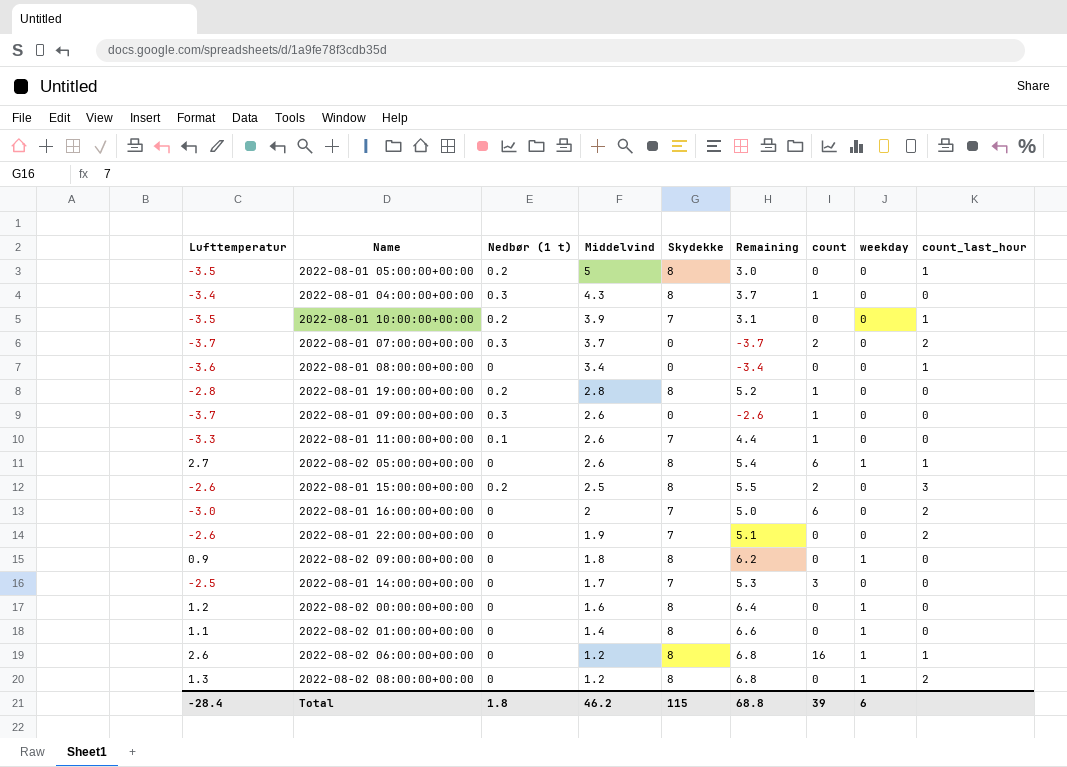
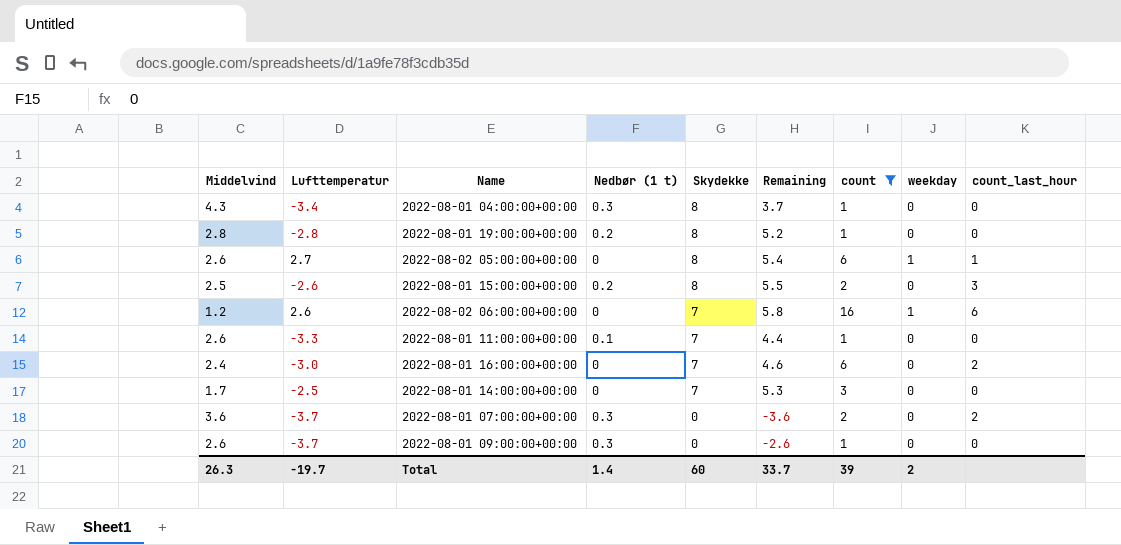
filter: none -> count != 0
row order: Middelvind descending -> Skydekke descending
column Middelvind | position: 4 -> 1
2022-08-02 06:00:00+00:00 | Skydekke: 8 -> 7
2022-08-02 06:00:00+00:00 | Remaining: 6.8 -> 5.8
2022-08-02 06:00:00+00:00 | count_last_hour: 1 -> 6
2022-08-01 16:00:00+00:00 | Middelvind: 2 -> 2.4
2022-08-01 16:00:00+00:00 | Remaining: 5.0 -> 4.6
2022-08-01 07:00:00+00:00 | Middelvind: 3.7 -> 3.6
2022-08-01 07:00:00+00:00 | Remaining: -3.7 -> -3.6
Total | Middelvind: 46.2 -> 26.3
Total | Lufttemperatur: -28.4 -> -19.7
Total | Nedbør (1 t): 1.8 -> 1.4
Total | Skydekke: 115 -> 60
Total | Remaining: 68.8 -> 33.7
Total | weekday: 6 -> 2

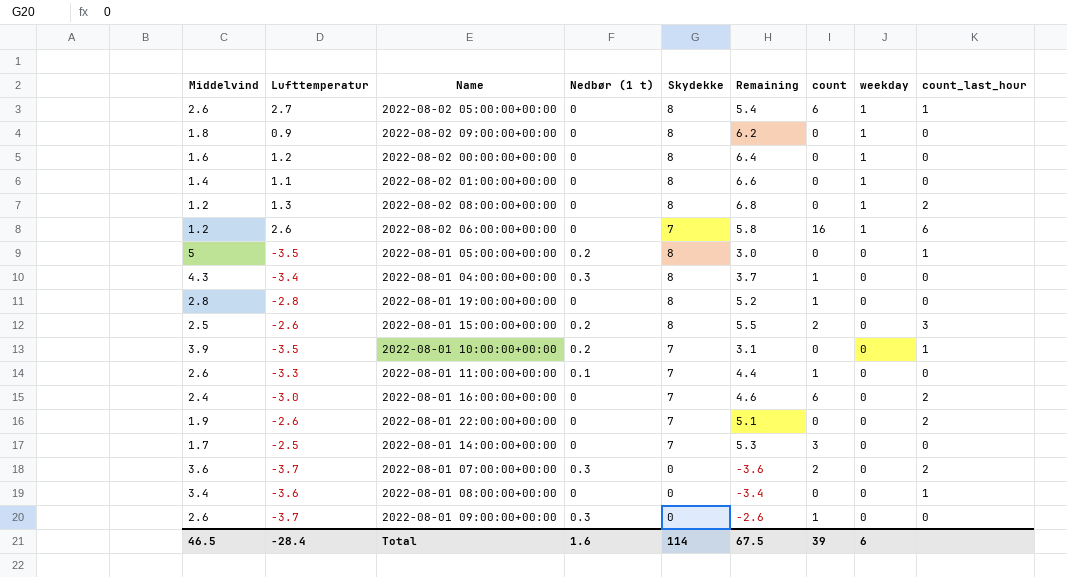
filter: count != 0 -> none
row order: Skydekke descending -> weekday descending
2022-08-01 19:00:00+00:00 | Nedbør (1 t): 0.2 -> 0
Total | Middelvind: 26.3 -> 46.5
Total | Lufttemperatur: -19.7 -> -28.4
Total | Nedbør (1 t): 1.4 -> 1.6
Total | Skydekke: 60 -> 114
Total | Remaining: 33.7 -> 67.5
Total | weekday: 2 -> 6

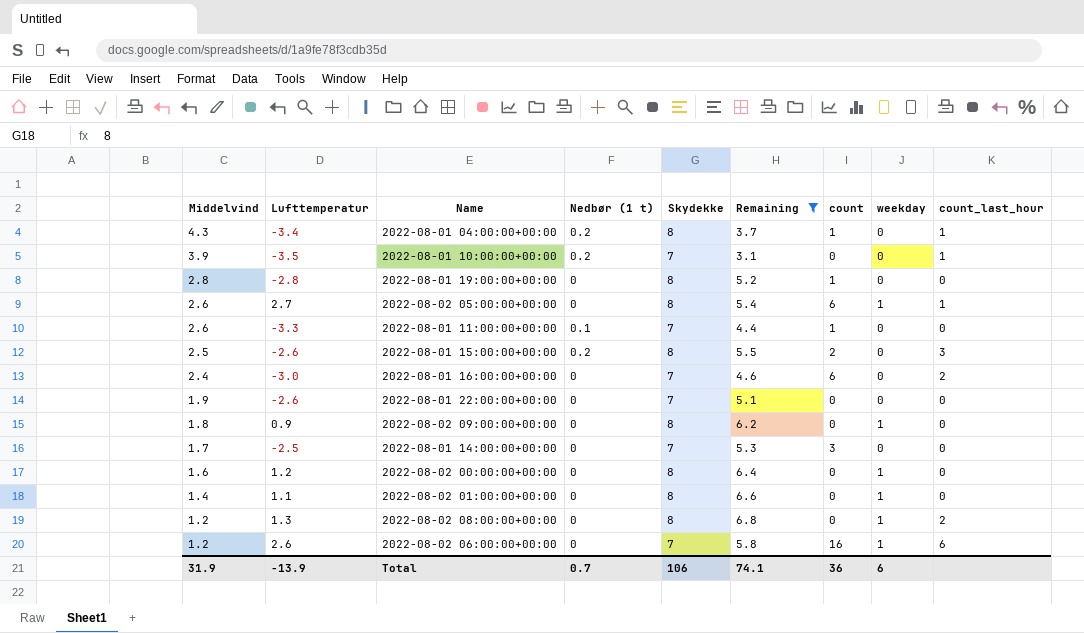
filter: none -> Remaining >= 3.1
row order: weekday descending -> Middelvind descending
2022-08-01 04:00:00+00:00 | Nedbør (1 t): 0.3 -> 0.2
2022-08-01 04:00:00+00:00 | count_last_hour: 0 -> 1
2022-08-01 22:00:00+00:00 | count_last_hour: 2 -> 0
Total | Middelvind: 46.5 -> 31.9
Total | Lufttemperatur: -28.4 -> -13.9
Total | Nedbør (1 t): 1.6 -> 0.7
Total | Skydekke: 114 -> 106
Total | Remaining: 67.5 -> 74.1
Total | count: 39 -> 36

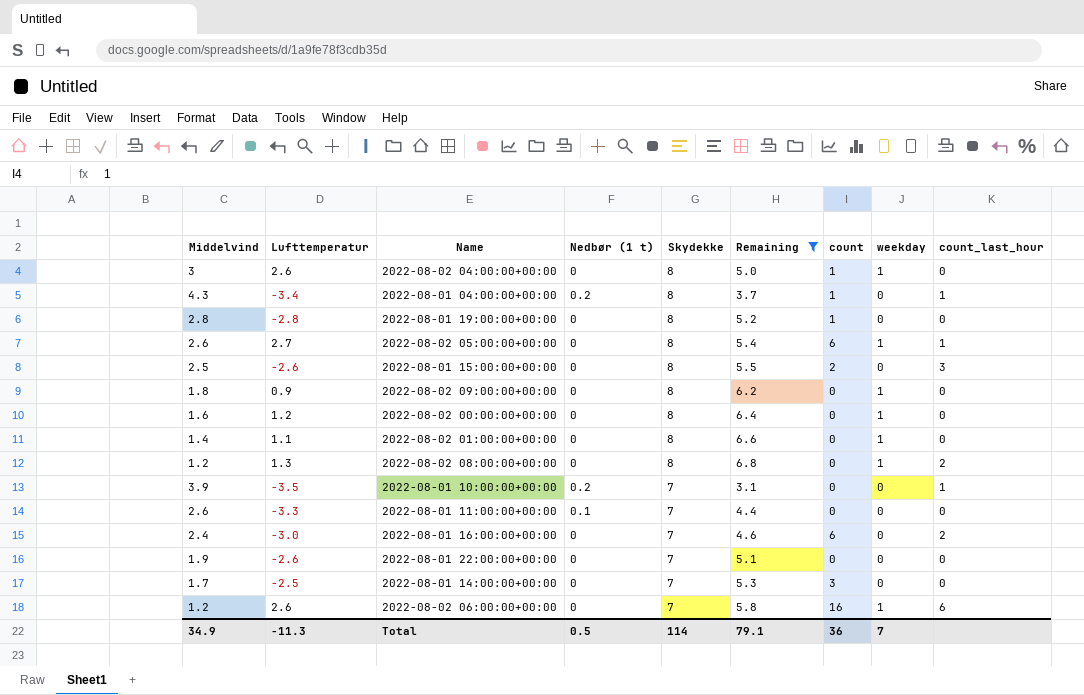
row order: Middelvind descending -> Skydekke descending
row 2022-08-02 04:00:00+00:00: none -> 3 | 2.6 | 0 | 8 | 5.0 | 1 | 1 | 0
2022-08-01 15:00:00+00:00 | Nedbør (1 t): 0.2 -> 0
2022-08-01 11:00:00+00:00 | count: 1 -> 0
Total | Middelvind: 31.9 -> 34.9
Total | Lufttemperatur: -13.9 -> -11.3
Total | Nedbør (1 t): 0.7 -> 0.5
Total | Skydekke: 106 -> 114
Total | Remaining: 74.1 -> 79.1
Total | weekday: 6 -> 7

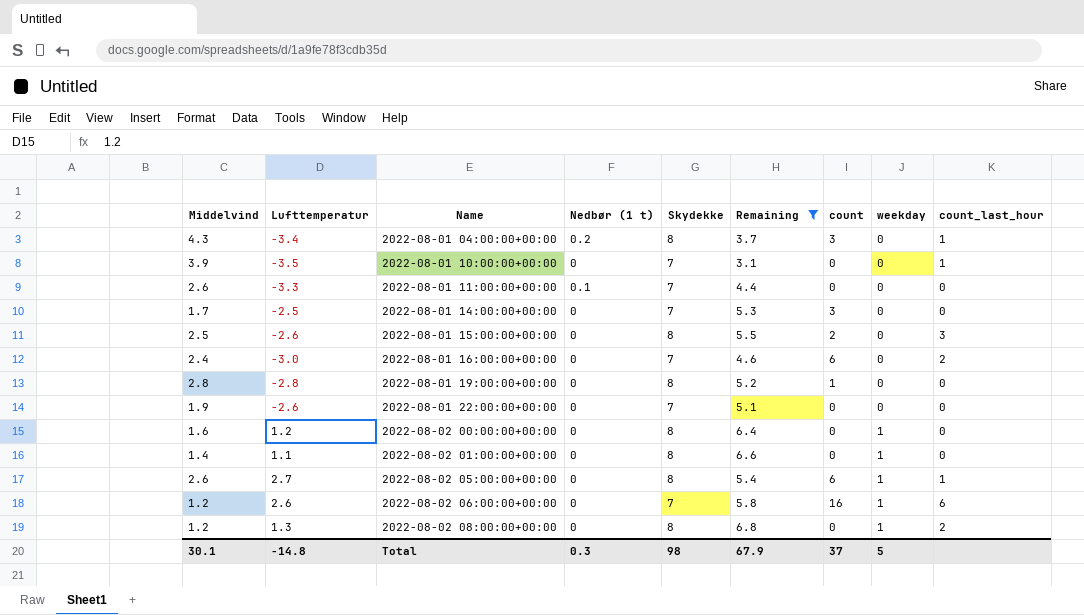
row order: Skydekke descending -> Name ascending
row 2022-08-02 04:00:00+00:00: 3 | 2.6 | 0 | 8 | 5.0 | 1 | 1 | 0 -> none
row 2022-08-02 09:00:00+00:00: 1.8 | 0.9 | 0 | 8 | 6.2 | 0 | 1 | 0 -> none
2022-08-01 04:00:00+00:00 | count: 1 -> 3
2022-08-01 10:00:00+00:00 | Nedbør (1 t): 0.2 -> 0
Total | Middelvind: 34.9 -> 30.1
Total | Lufttemperatur: -11.3 -> -14.8
Total | Nedbør (1 t): 0.5 -> 0.3
Total | Skydekke: 114 -> 98
Total | Remaining: 79.1 -> 67.9
Total | count: 36 -> 37
Total | weekday: 7 -> 5

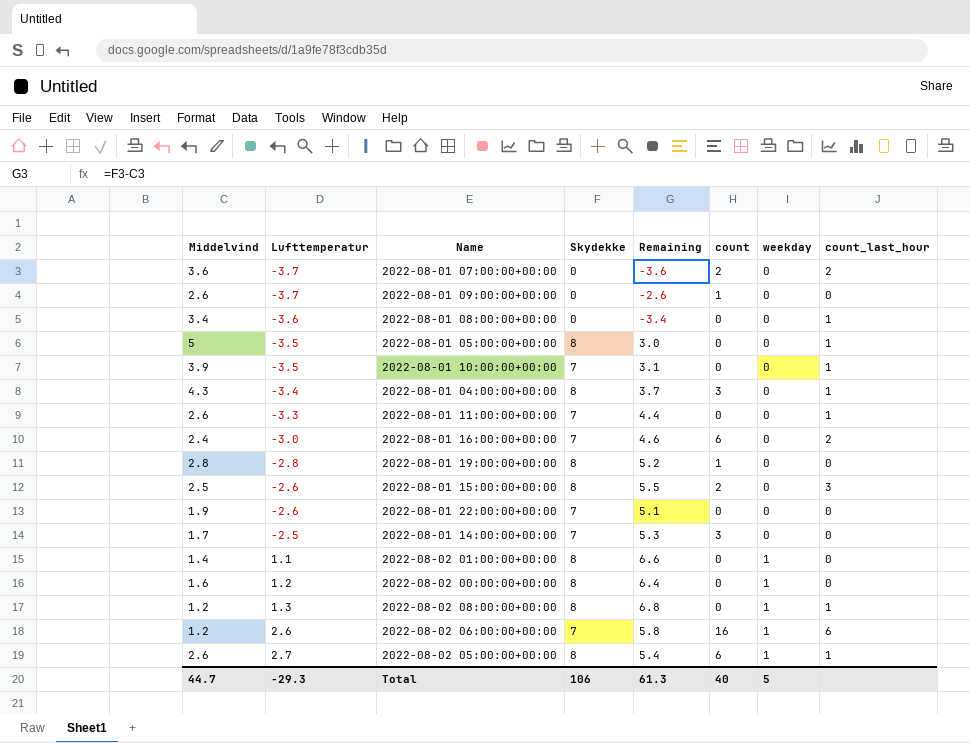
filter: Remaining >= 3.1 -> none
row order: Name ascending -> Lufttemperatur ascending
column Nedbør (1 t) | position: 4 -> none
2022-08-01 11:00:00+00:00 | count_last_hour: 0 -> 1
2022-08-02 08:00:00+00:00 | count_last_hour: 2 -> 1
Total | Middelvind: 30.1 -> 44.7
Total | Lufttemperatur: -14.8 -> -29.3
Total | Skydekke: 98 -> 106
Total | Remaining: 67.9 -> 61.3
Total | count: 37 -> 40

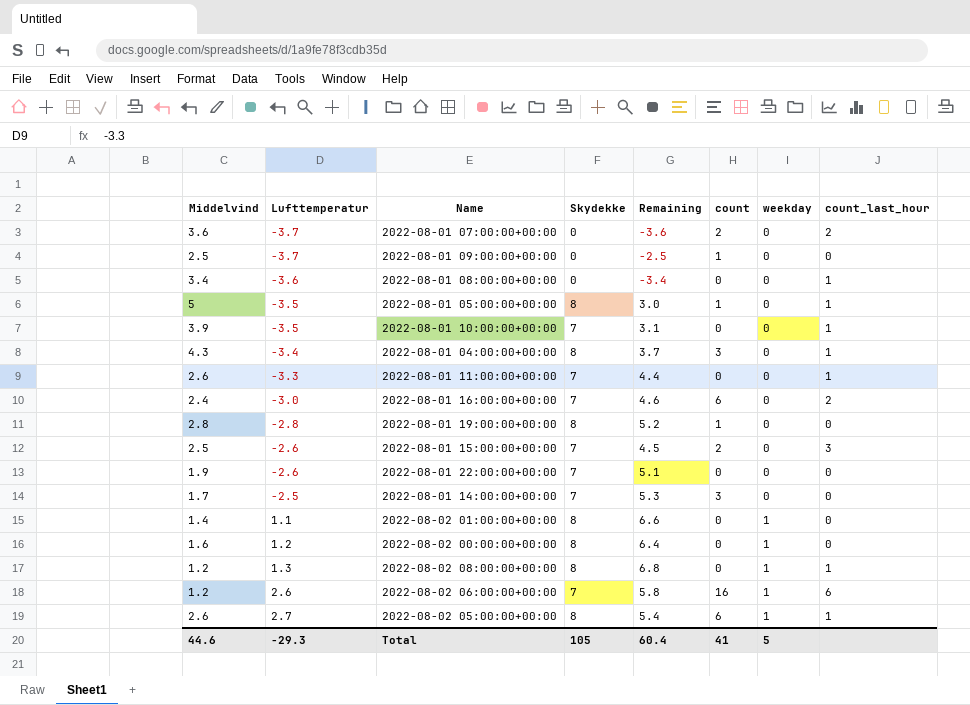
2022-08-01 09:00:00+00:00 | Middelvind: 2.6 -> 2.5
2022-08-01 09:00:00+00:00 | Remaining: -2.6 -> -2.5
2022-08-01 05:00:00+00:00 | count: 0 -> 1
2022-08-01 15:00:00+00:00 | Skydekke: 8 -> 7
2022-08-01 15:00:00+00:00 | Remaining: 5.5 -> 4.5
Total | Middelvind: 44.7 -> 44.6
Total | Skydekke: 106 -> 105
Total | Remaining: 61.3 -> 60.4
Total | count: 40 -> 41

